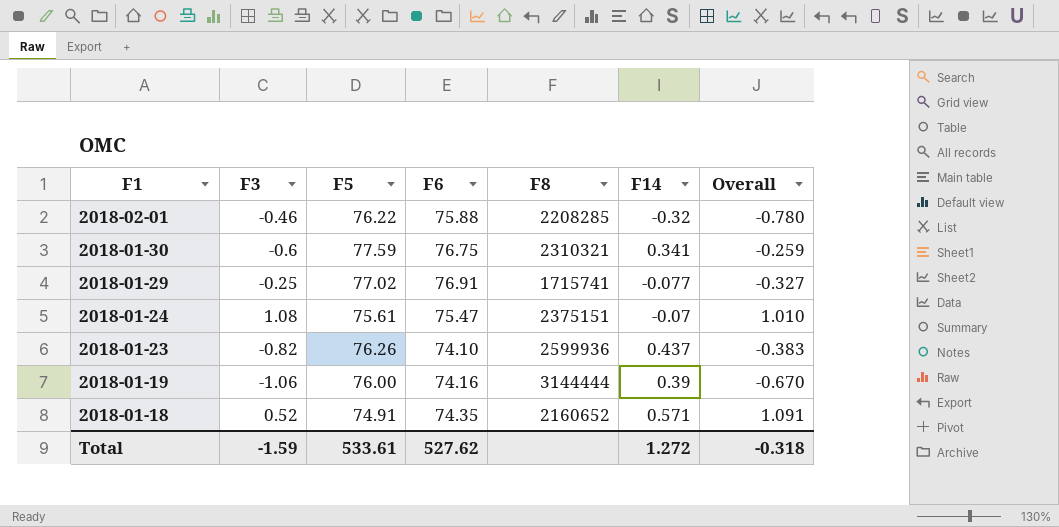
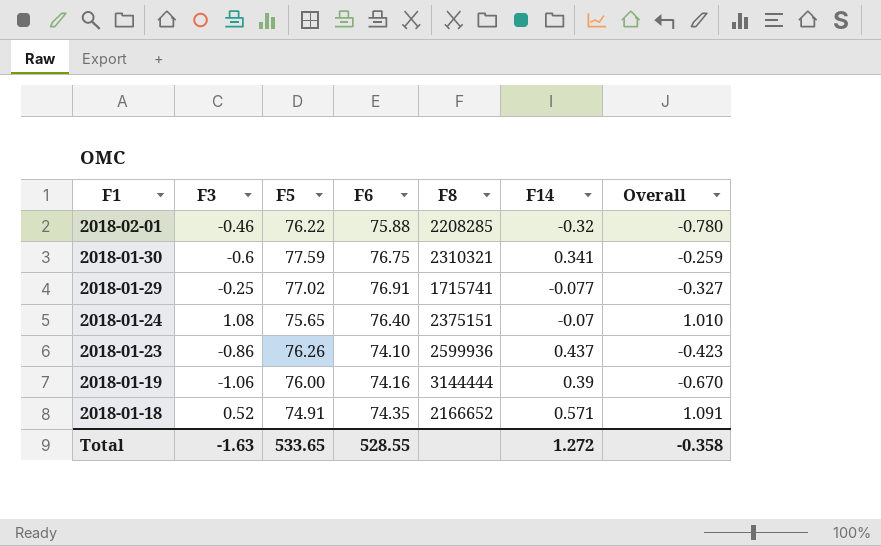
2018-01-24 | F5: 75.61 -> 75.65
2018-01-24 | F6: 75.47 -> 76.40
2018-01-23 | F3: -0.82 -> -0.86
2018-01-23 | Overall: -0.383 -> -0.423
2018-01-18 | F8: 2160652 -> 2166652
Total | F3: -1.59 -> -1.63
Total | F5: 533.61 -> 533.65
Total | F6: 527.62 -> 528.55
Total | Overall: -0.318 -> -0.358

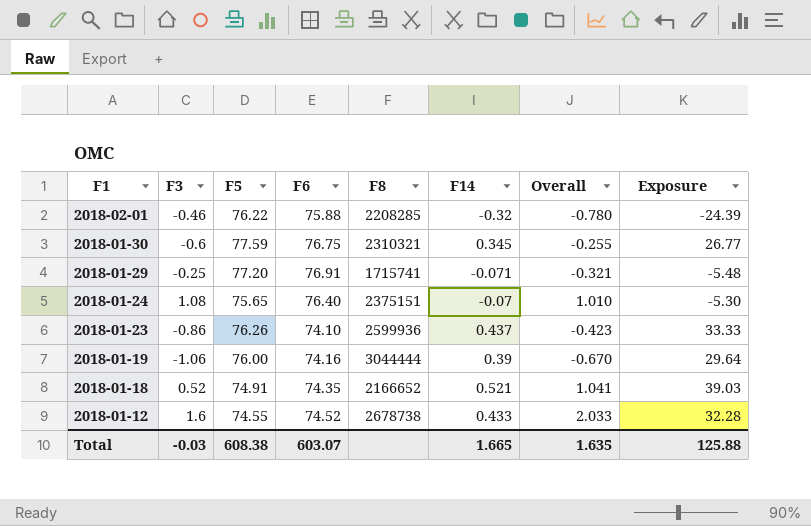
column Exposure | formula: none -> [F5] * [F14]
2018-01-30 | F14: 0.341 -> 0.345
2018-01-30 | Overall: -0.259 -> -0.255
2018-01-29 | F5: 77.02 -> 77.20
2018-01-29 | F14: -0.077 -> -0.071
2018-01-29 | Overall: -0.327 -> -0.321
2018-01-19 | F8: 3144444 -> 3044444
2018-01-18 | F14: 0.571 -> 0.521
2018-01-18 | Overall: 1.091 -> 1.041
row 2018-01-12: none -> 1.6 | 74.55 | 74.52 | 2678738 | 0.433 | 2.033 | 32.28
Total | F3: -1.63 -> -0.03
Total | F5: 533.65 -> 608.38
Total | F6: 528.55 -> 603.07
Total | F14: 1.272 -> 1.665
Total | Overall: -0.358 -> 1.635

